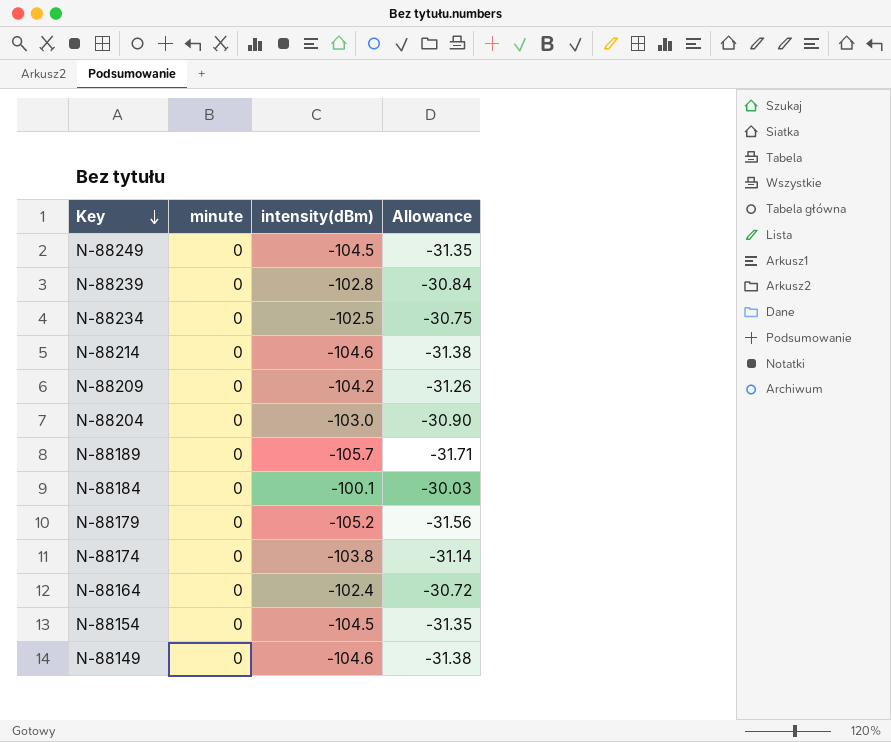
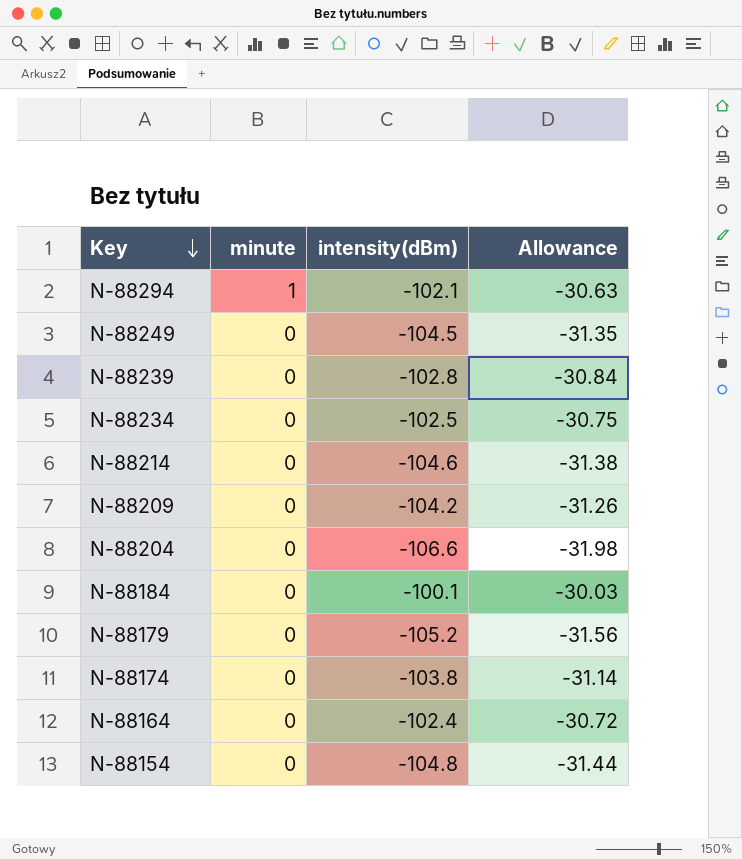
row N-88189: 0 | -105.7 | -31.71 -> none
row N-88149: 0 | -104.6 | -31.38 -> none
row N-88294: none -> 1 | -102.1 | -30.63
N-88204 | intensity(dBm): -103.0 -> -106.6
N-88204 | Allowance: -30.90 -> -31.98
N-88154 | intensity(dBm): -104.5 -> -104.8
N-88154 | Allowance: -31.35 -> -31.44

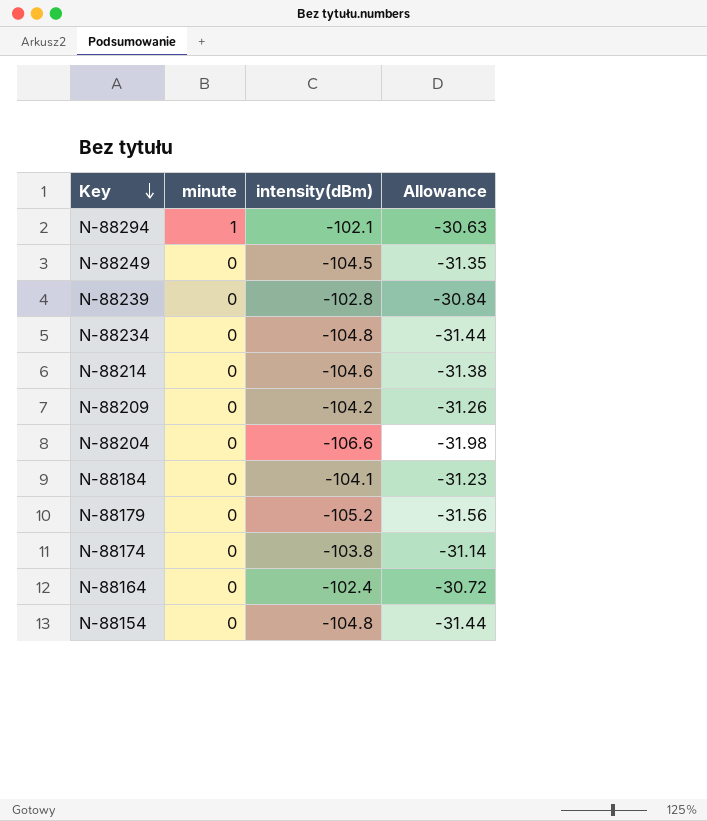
N-88234 | intensity(dBm): -102.5 -> -104.8
N-88234 | Allowance: -30.75 -> -31.44
N-88184 | intensity(dBm): -100.1 -> -104.1
N-88184 | Allowance: -30.03 -> -31.23

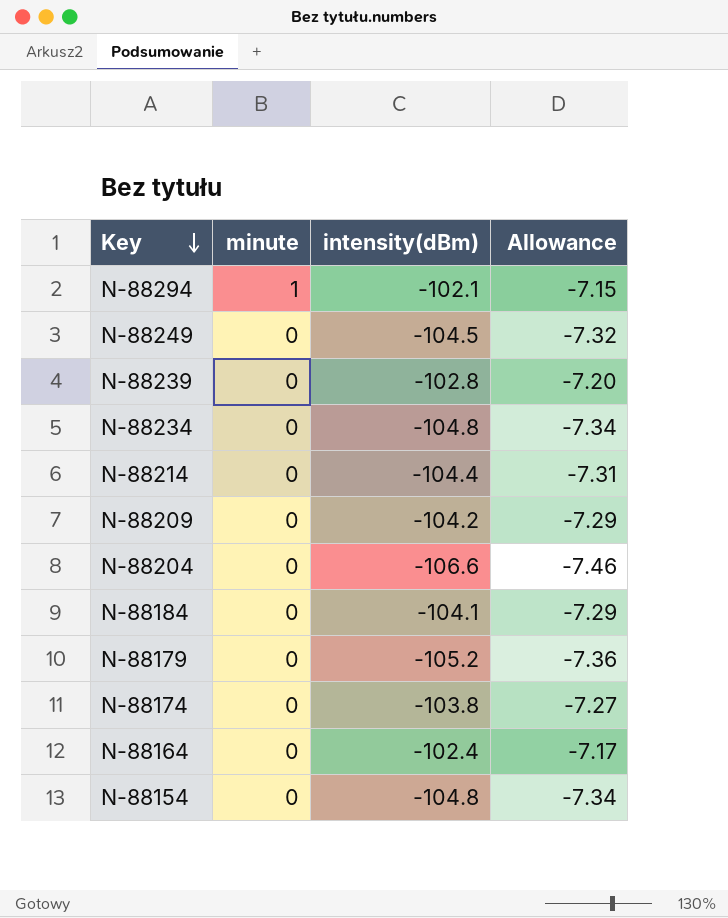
column Allowance | formula: [intensity(dBm)] * 0.3 -> [intensity(dBm)] * 0.07
N-88214 | intensity(dBm): -104.6 -> -104.4

